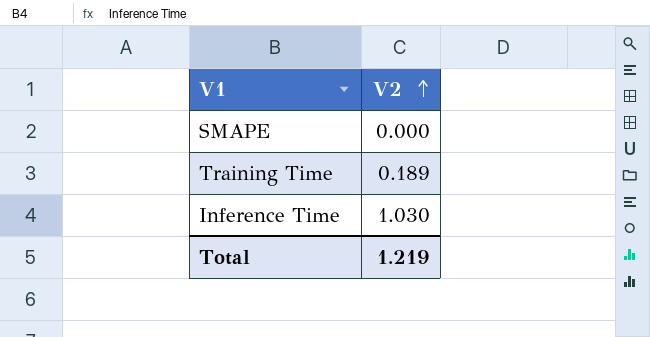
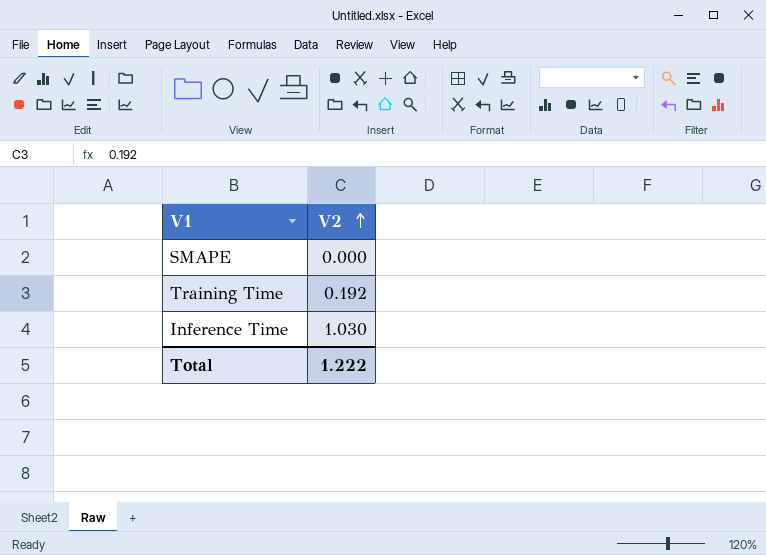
Training Time | V2: 0.189 -> 0.192
Total | V2: 1.219 -> 1.222

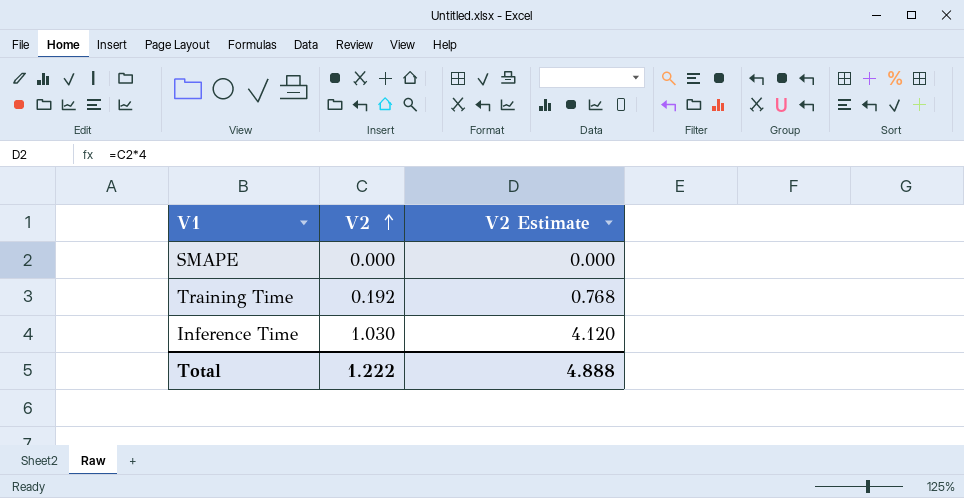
column V2 Estimate | formula: none -> [V2] * 4

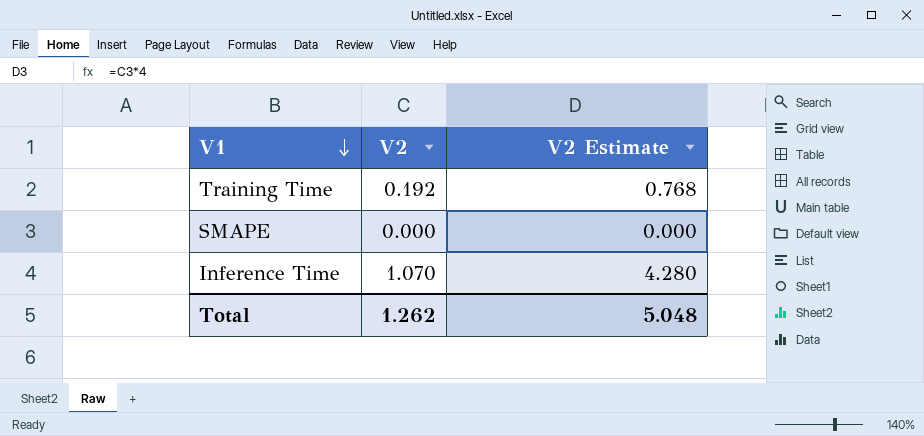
row order: V2 ascending -> V1 descending
Inference Time | V2: 1.030 -> 1.070
Inference Time | V2 Estimate: 4.120 -> 4.280
Total | V2: 1.222 -> 1.262
Total | V2 Estimate: 4.888 -> 5.048

